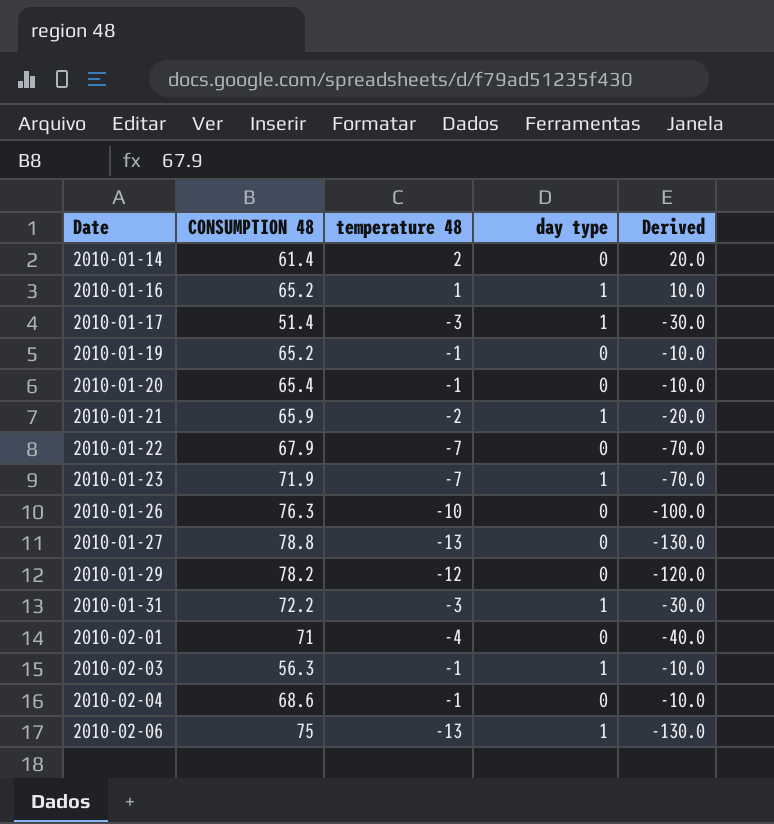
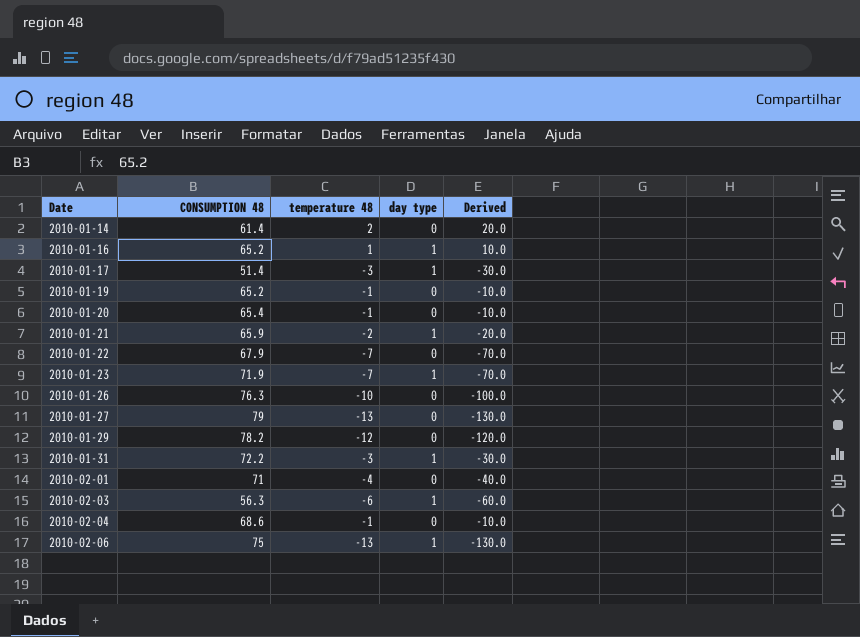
2010-01-27 | CONSUMPTION 48: 78.8 -> 79
2010-02-03 | temperature 48: -1 -> -6
2010-02-03 | Derived: -10.0 -> -60.0

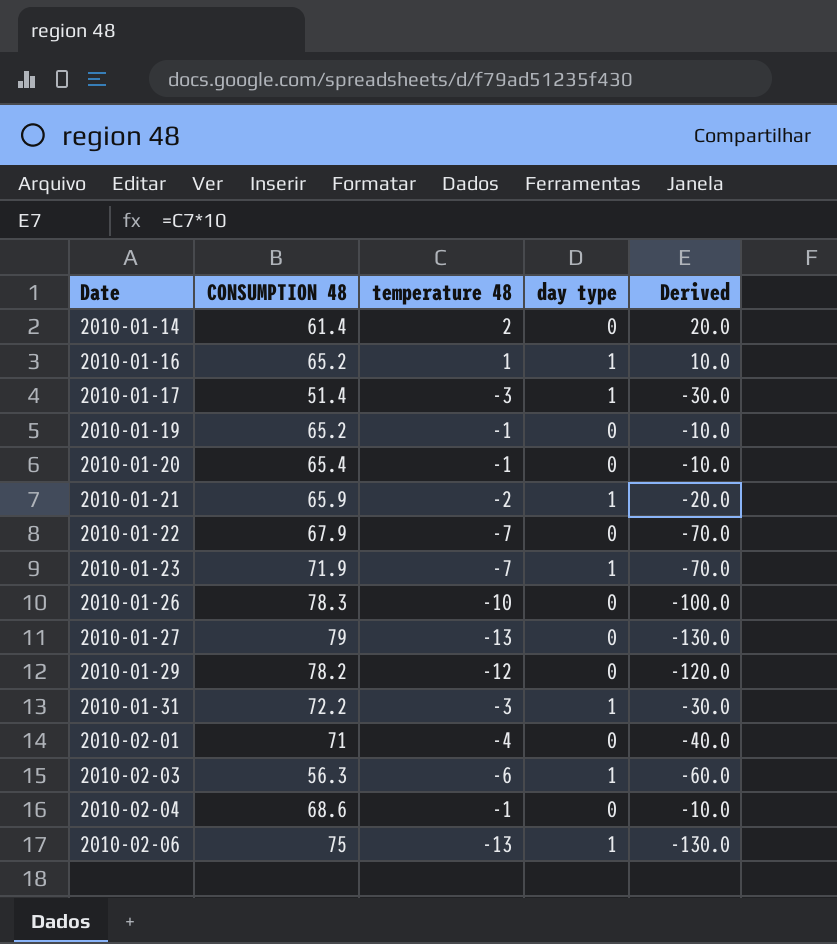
2010-01-26 | CONSUMPTION 48: 76.3 -> 78.3

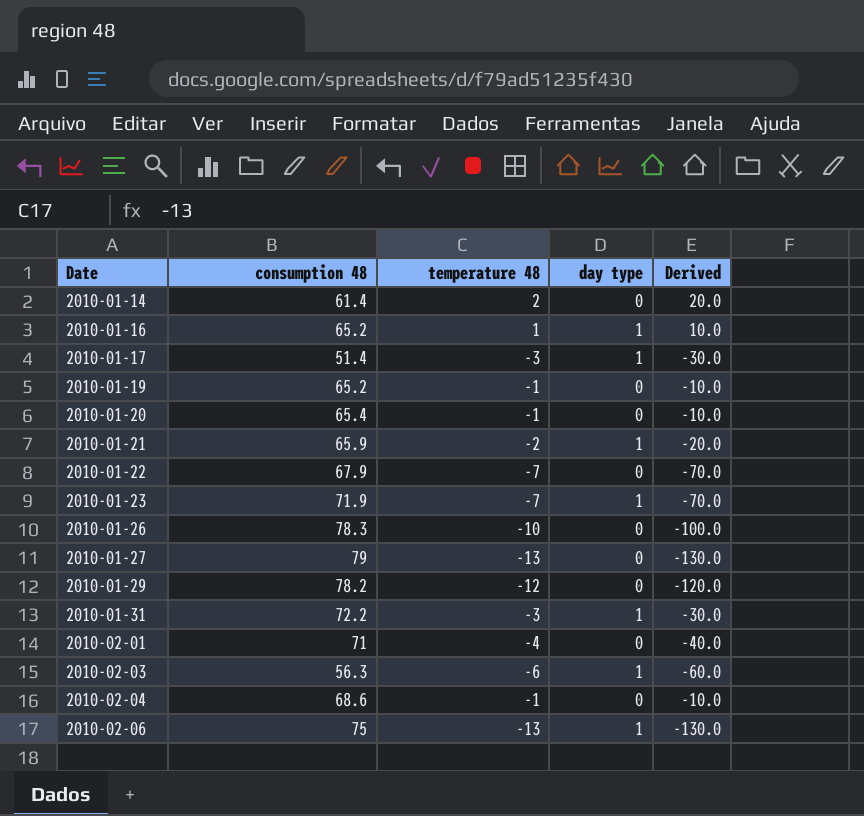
column name: CONSUMPTION 48 -> consumption 48

